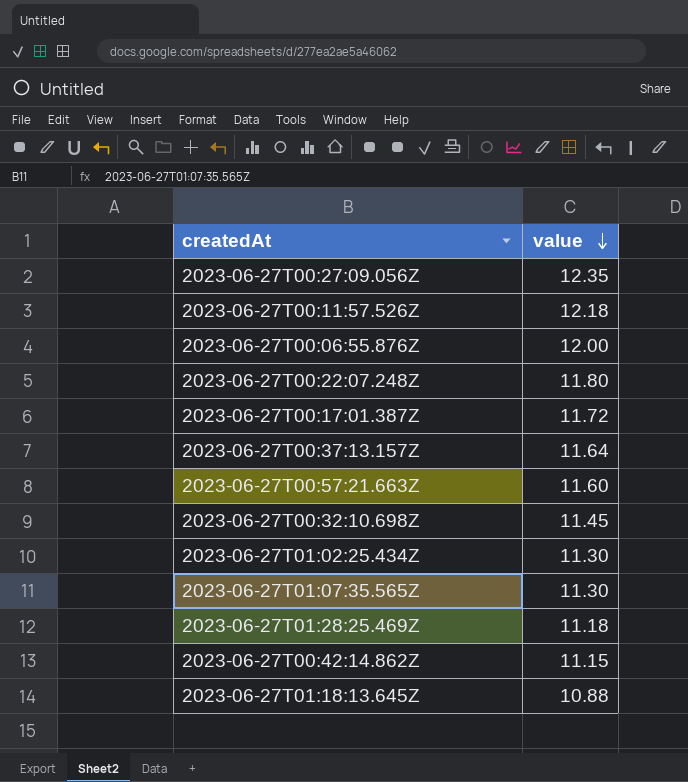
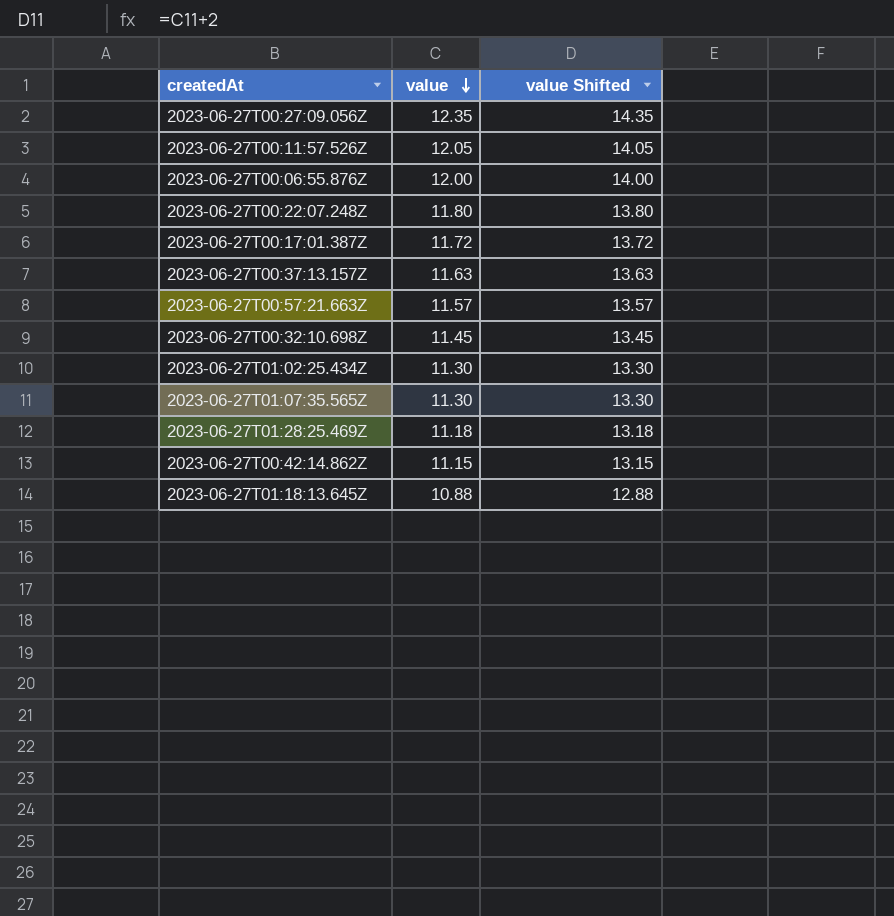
column value Shifted | formula: none -> [value] + 2
2023-06-27T00:11:57.526Z | value: 12.18 -> 12.05
2023-06-27T00:37:13.157Z | value: 11.64 -> 11.63
2023-06-27T00:57:21.663Z | value: 11.60 -> 11.57

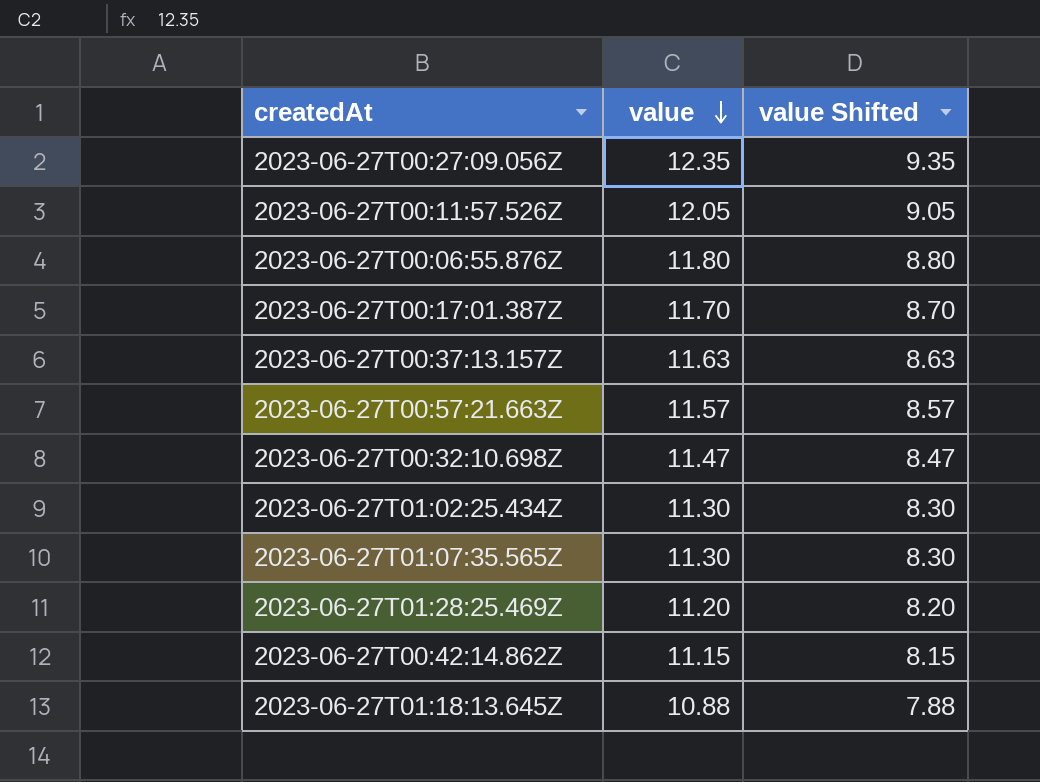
column value Shifted | formula: [value] + 2 -> [value] - 3
row 2023-06-27T00:22:07.248Z: 11.80 | 13.80 -> none
2023-06-27T00:06:55.876Z | value: 12.00 -> 11.80
2023-06-27T00:17:01.387Z | value: 11.72 -> 11.70
2023-06-27T00:32:10.698Z | value: 11.45 -> 11.47
2023-06-27T01:28:25.469Z | value: 11.18 -> 11.20

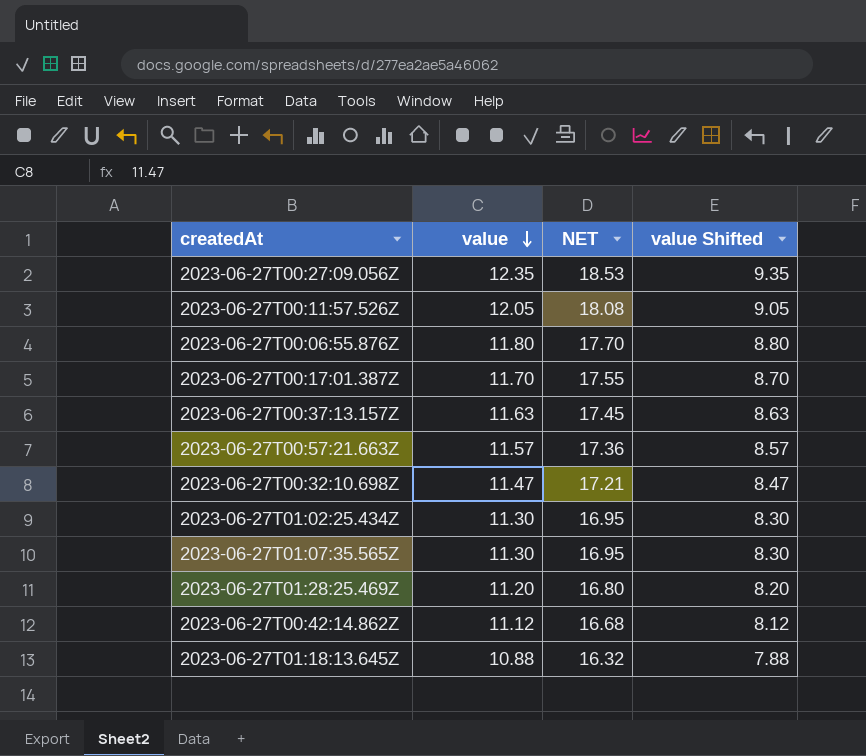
column NET | formula: none -> [value] * 1.5
2023-06-27T00:42:14.862Z | value: 11.15 -> 11.12
2023-06-27T00:42:14.862Z | value Shifted: 8.15 -> 8.12

